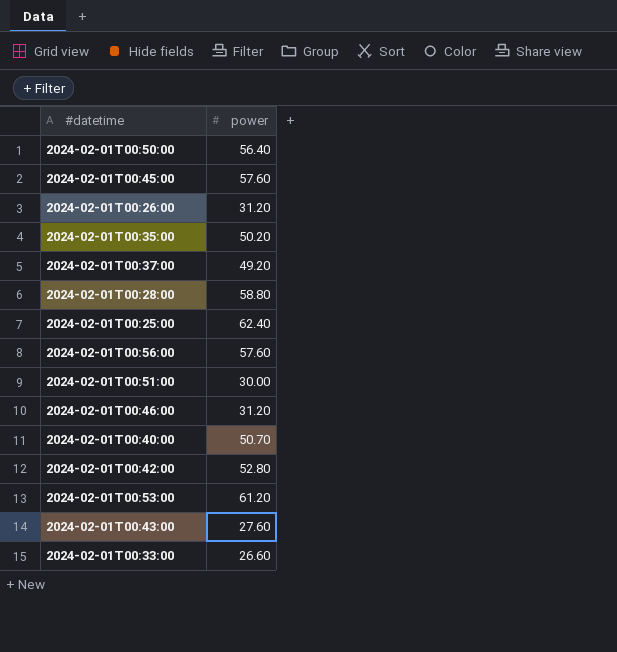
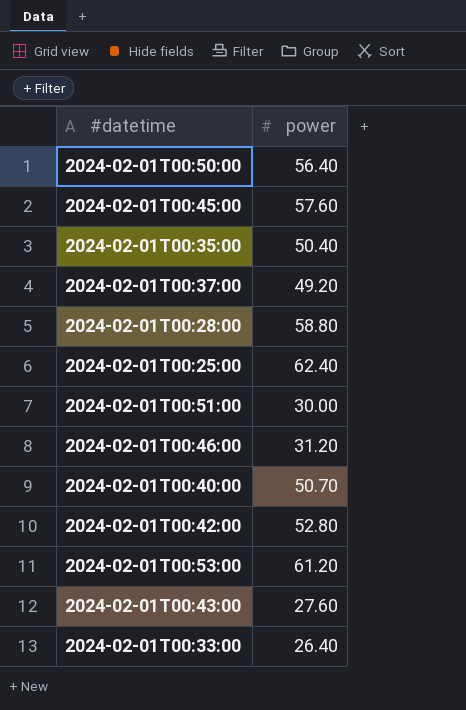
row 2024-02-01T00:26:00: 31.20 -> none
row 2024-02-01T00:56:00: 57.60 -> none
2024-02-01T00:35:00 | power: 50.20 -> 50.40
2024-02-01T00:33:00 | power: 26.60 -> 26.40

